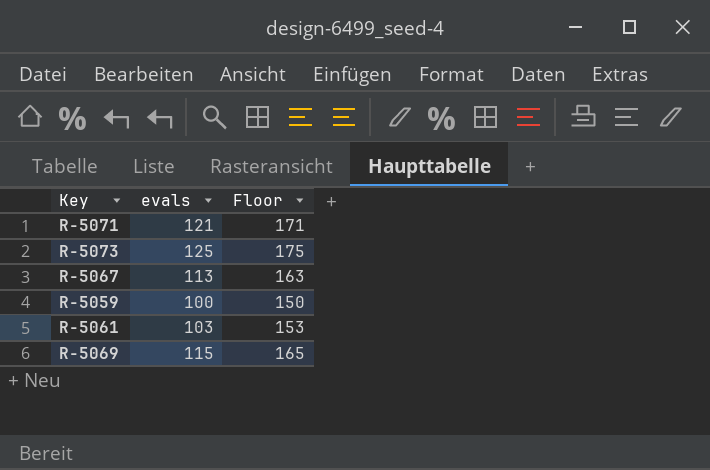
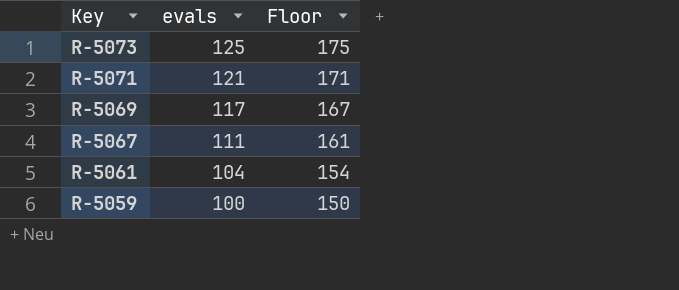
row order: none -> Key descending
R-5069 | evals: 115 -> 117
R-5069 | Floor: 165 -> 167
R-5067 | evals: 113 -> 111
R-5067 | Floor: 163 -> 161
R-5061 | evals: 103 -> 104
R-5061 | Floor: 153 -> 154

